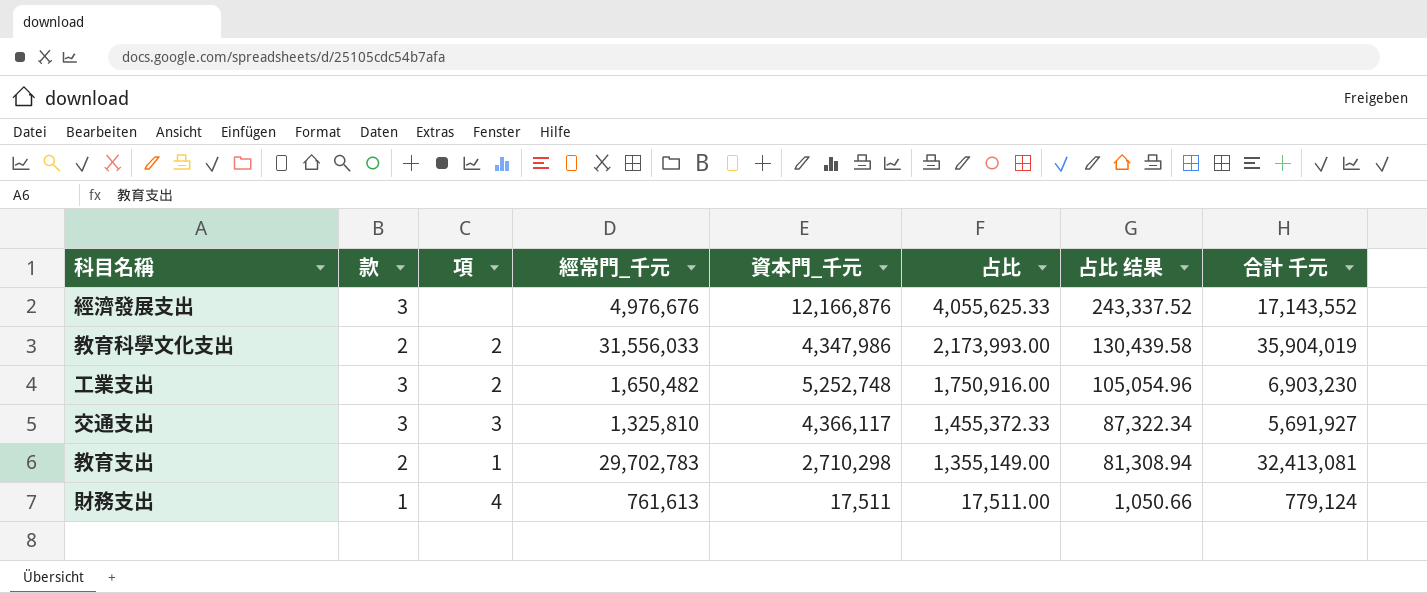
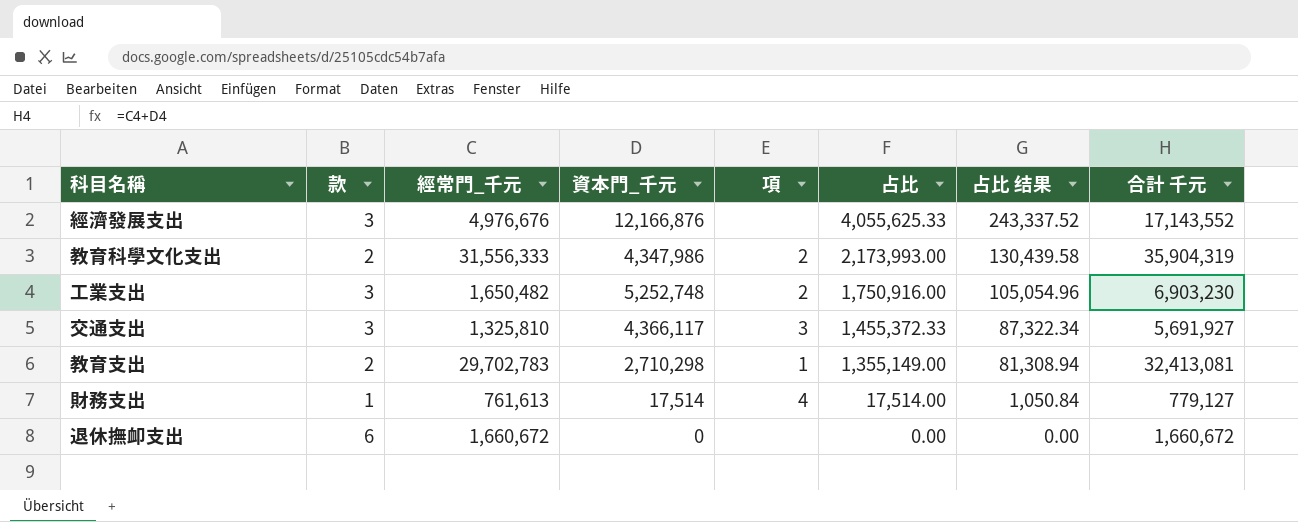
column 項 | position: 3 -> 5
教育科學文化支出 | 經常門_千元: 31,556,033 -> 31,556,333
教育科學文化支出 | 合計 千元: 35,904,019 -> 35,904,319
財務支出 | 資本門_千元: 17,511 -> 17,514
財務支出 | 占比: 17,511.00 -> 17,514.00
財務支出 | 占比 结果: 1,050.66 -> 1,050.84
財務支出 | 合計 千元: 779,124 -> 779,127
row 退休撫卹支出: none -> 6 | 1,660,672 | 0 | none | 0.00 | 0.00 | 1,660,672

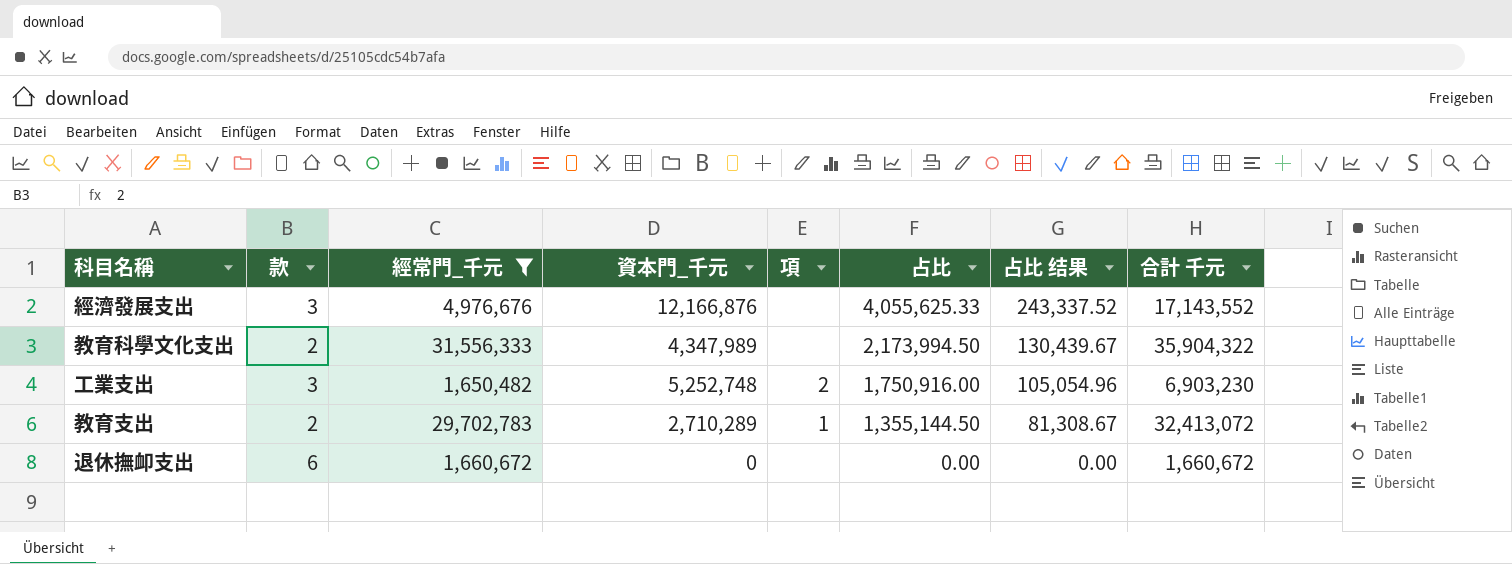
filter: none -> 經常門_千元 >= 1,650,482
教育科學文化支出 | 資本門_千元: 4,347,986 -> 4,347,989
教育科學文化支出 | 項: 2 -> none
教育科學文化支出 | 占比: 2,173,993.00 -> 2,173,994.50
教育科學文化支出 | 占比 结果: 130,439.58 -> 130,439.67
教育科學文化支出 | 合計 千元: 35,904,319 -> 35,904,322
教育支出 | 資本門_千元: 2,710,298 -> 2,710,289
教育支出 | 占比: 1,355,149.00 -> 1,355,144.50
教育支出 | 占比 结果: 81,308.94 -> 81,308.67
教育支出 | 合計 千元: 32,413,081 -> 32,413,072

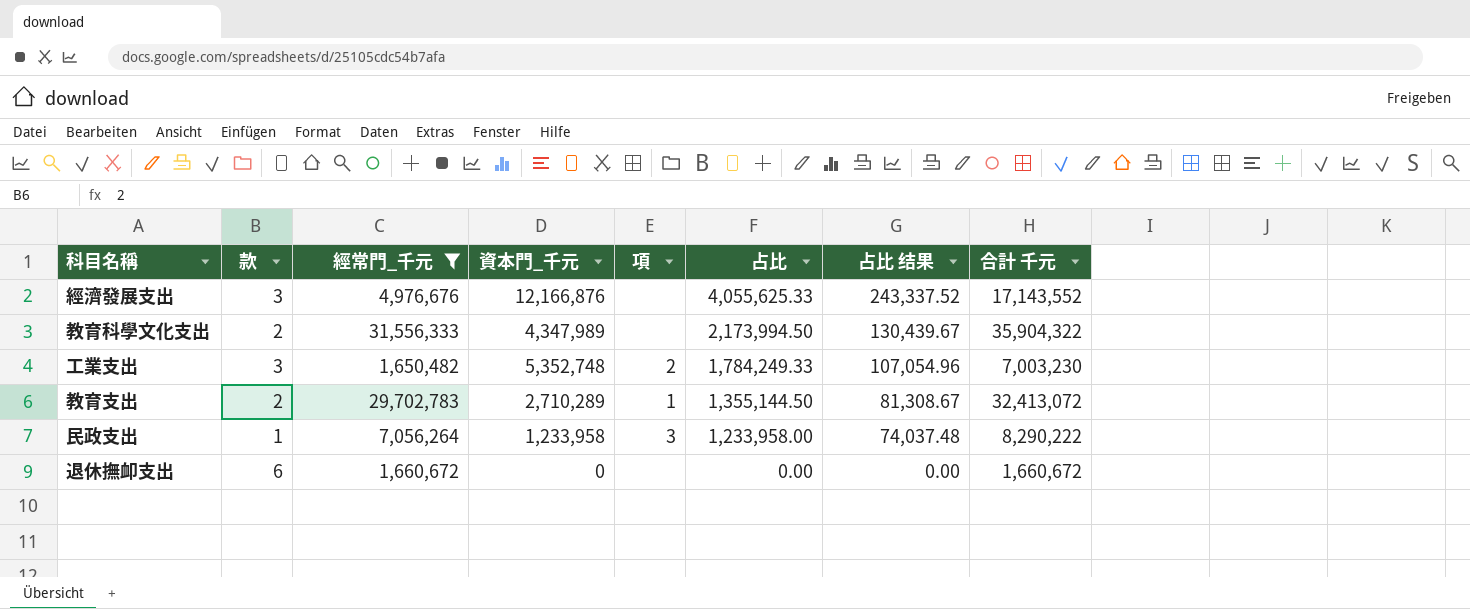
工業支出 | 資本門_千元: 5,252,748 -> 5,352,748
工業支出 | 占比: 1,750,916.00 -> 1,784,249.33
工業支出 | 占比 结果: 105,054.96 -> 107,054.96
工業支出 | 合計 千元: 6,903,230 -> 7,003,230
row 民政支出: none -> 1 | 7,056,264 | 1,233,958 | 3 | 1,233,958.00 | 74,037.48 | 8,290,222

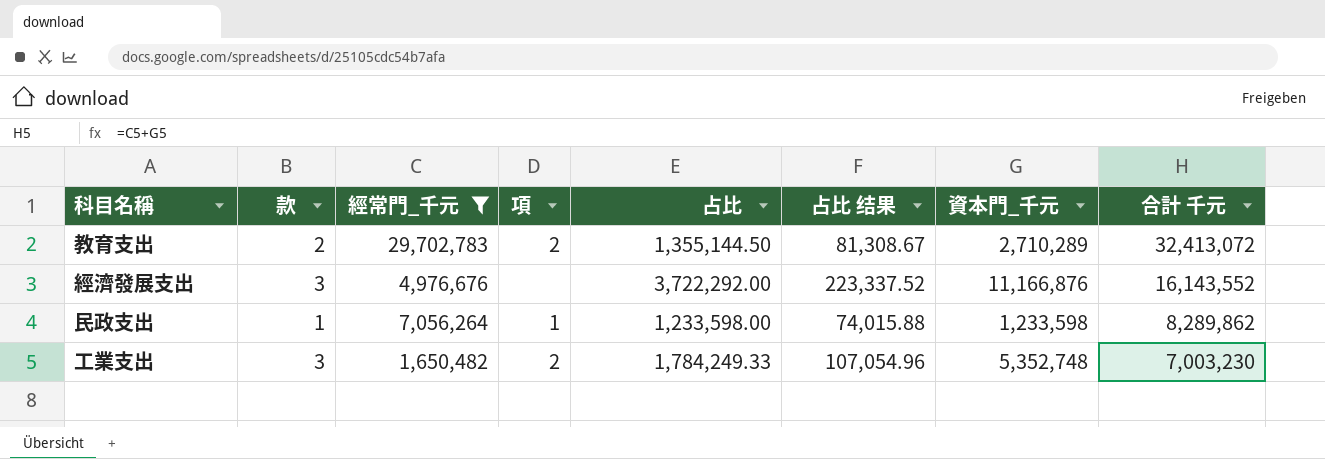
row order: 占比 descending -> 合計 千元 descending
column 資本門_千元 | position: 4 -> 7
row 教育科學文化支出: 2 | 31,556,333 | 4,347,989 | none | 2,173,994.50 | 130,439.67 | 35,904,322 -> none
row 退休撫卹支出: 6 | 1,660,672 | 0 | none | 0.00 | 0.00 | 1,660,672 -> none
教育支出 | 項: 1 -> 2
經濟發展支出 | 占比: 4,055,625.33 -> 3,722,292.00
經濟發展支出 | 占比 结果: 243,337.52 -> 223,337.52
經濟發展支出 | 資本門_千元: 12,166,876 -> 11,166,876
經濟發展支出 | 合計 千元: 17,143,552 -> 16,143,552
民政支出 | 項: 3 -> 1
民政支出 | 占比: 1,233,958.00 -> 1,233,598.00
民政支出 | 占比 结果: 74,037.48 -> 74,015.88
民政支出 | 資本門_千元: 1,233,958 -> 1,233,598
民政支出 | 合計 千元: 8,290,222 -> 8,289,862

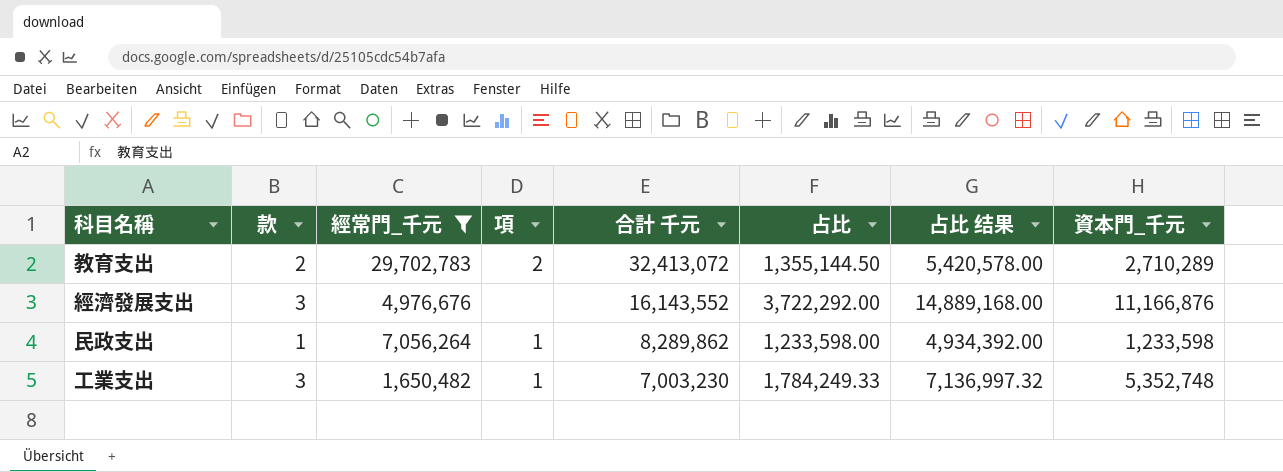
column 合計 千元 | position: 8 -> 5
column 占比 结果 | formula: [占比] * 0.06 -> [占比] * 4
工業支出 | 項: 2 -> 1

